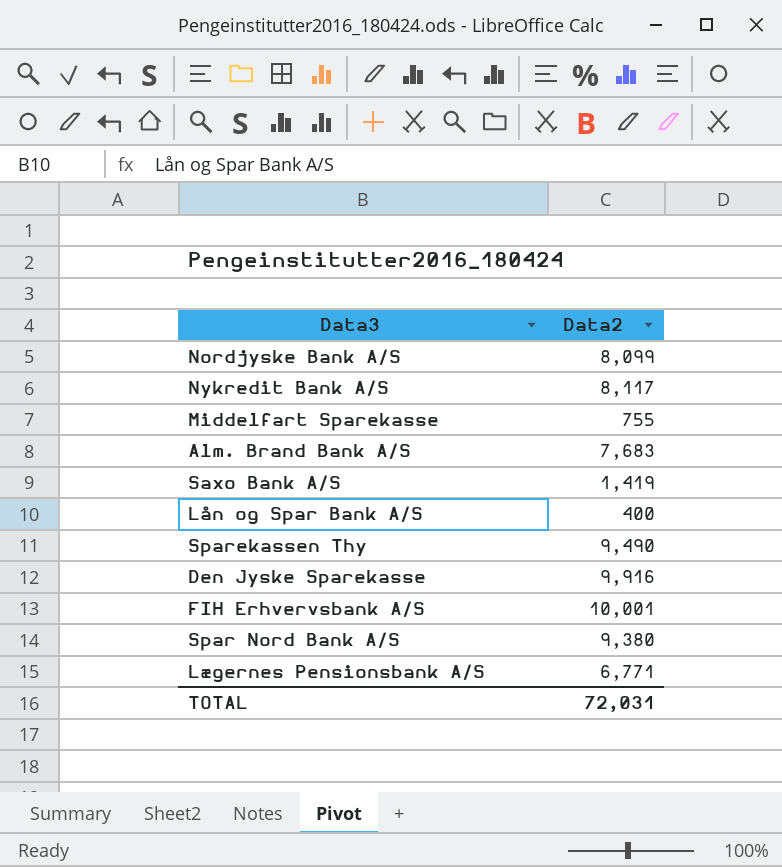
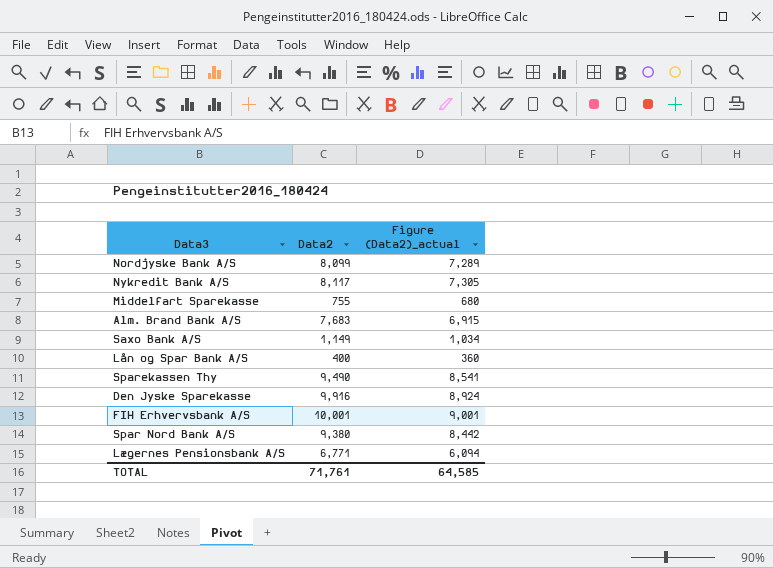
column Figure (Data2)_actual | formula: none -> [Data2] * 0.9
Saxo Bank A/S | Data2: 1,419 -> 1,149
TOTAL | Data2: 72,031 -> 71,761

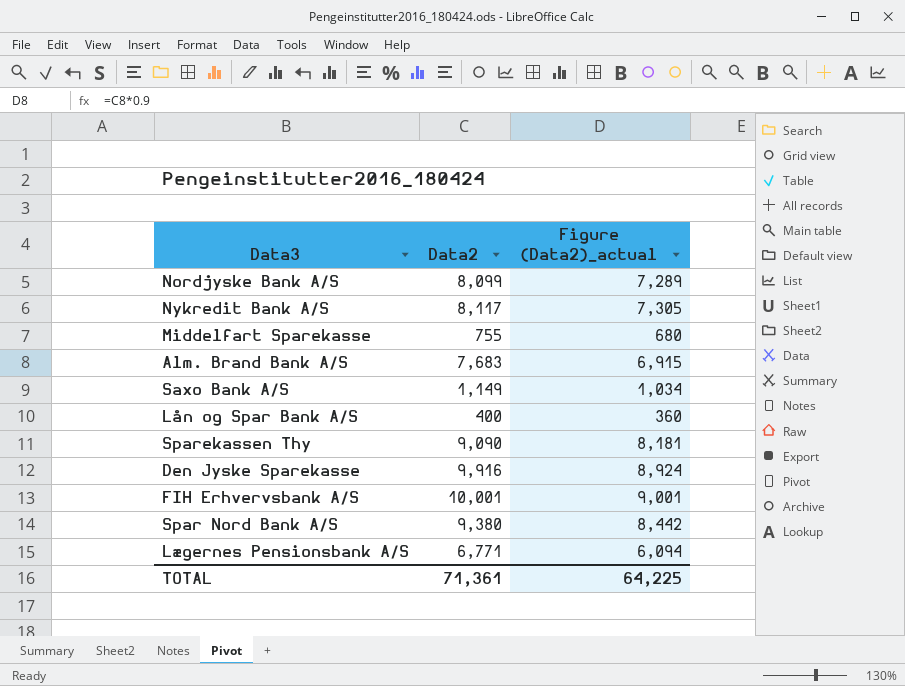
Sparekassen Thy | Data2: 9,490 -> 9,090
Sparekassen Thy | Figure (Data2)_actual: 8,541 -> 8,181
TOTAL | Data2: 71,761 -> 71,361
TOTAL | Figure (Data2)_actual: 64,585 -> 64,225

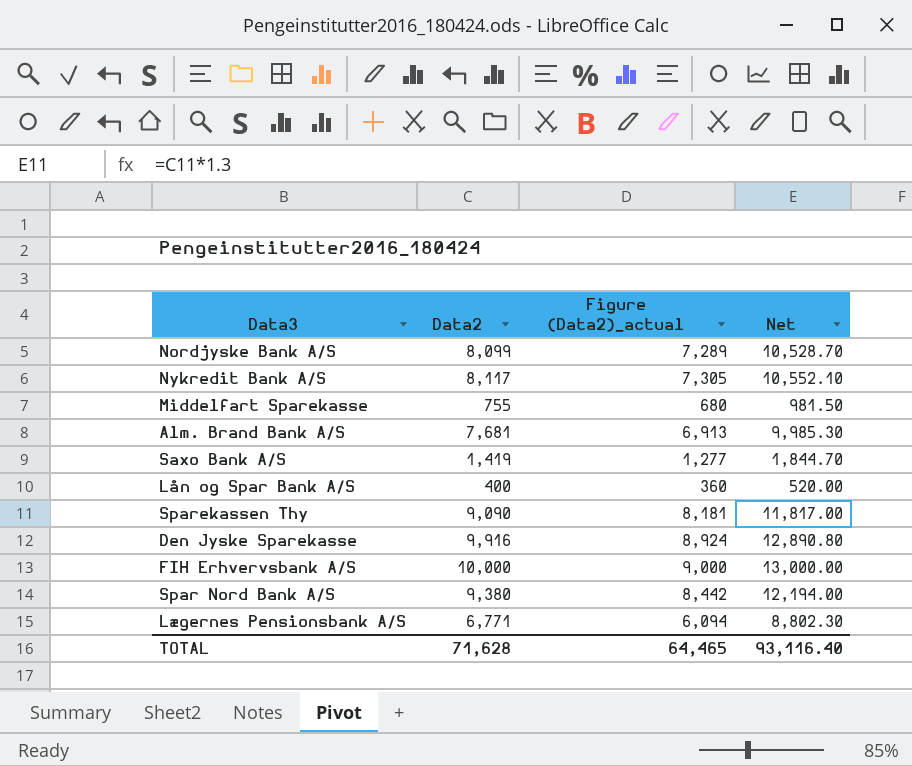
column Net | formula: none -> [Data2] * 1.3
Alm. Brand Bank A/S | Data2: 7,683 -> 7,681
Alm. Brand Bank A/S | Figure (Data2)_actual: 6,915 -> 6,913
Saxo Bank A/S | Data2: 1,149 -> 1,419
Saxo Bank A/S | Figure (Data2)_actual: 1,034 -> 1,277
FIH Erhvervsbank A/S | Data2: 10,001 -> 10,000
FIH Erhvervsbank A/S | Figure (Data2)_actual: 9,001 -> 9,000
TOTAL | Data2: 71,361 -> 71,628
TOTAL | Figure (Data2)_actual: 64,225 -> 64,465

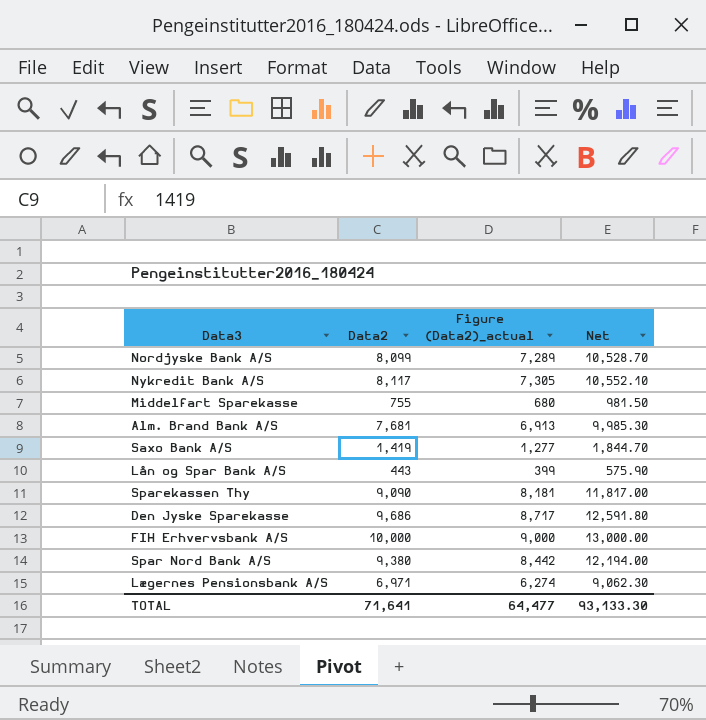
Lån og Spar Bank A/S | Data2: 400 -> 443
Lån og Spar Bank A/S | Figure (Data2)_actual: 360 -> 399
Lån og Spar Bank A/S | Net: 520.00 -> 575.90
Den Jyske Sparekasse | Data2: 9,916 -> 9,686
Den Jyske Sparekasse | Figure (Data2)_actual: 8,924 -> 8,717
Den Jyske Sparekasse | Net: 12,890.80 -> 12,591.80
Lægernes Pensionsbank A/S | Data2: 6,771 -> 6,971
Lægernes Pensionsbank A/S | Figure (Data2)_actual: 6,094 -> 6,274
Lægernes Pensionsbank A/S | Net: 8,802.30 -> 9,062.30
TOTAL | Data2: 71,628 -> 71,641
TOTAL | Figure (Data2)_actual: 64,465 -> 64,477
TOTAL | Net: 93,116.40 -> 93,133.30

